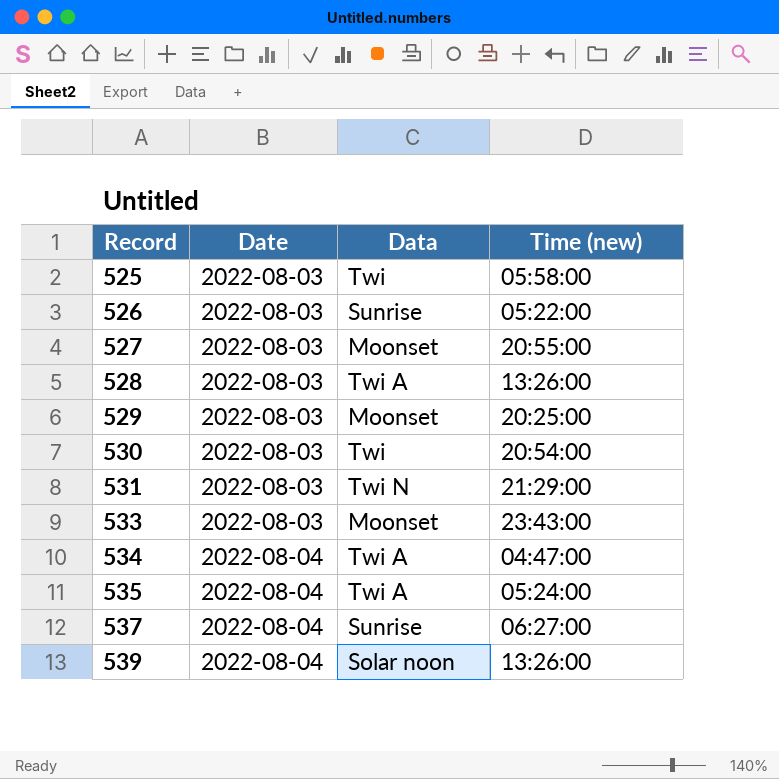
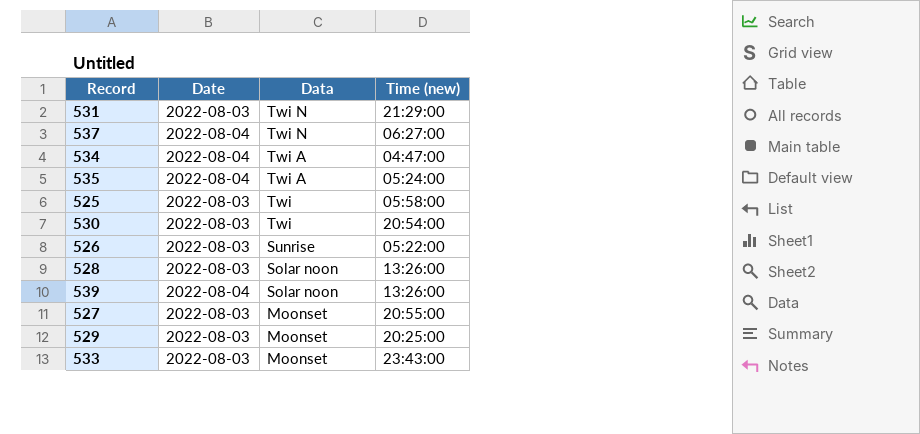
row order: Record ascending -> Data descending
537 | Data: Sunrise -> Twi N
528 | Data: Twi A -> Solar noon

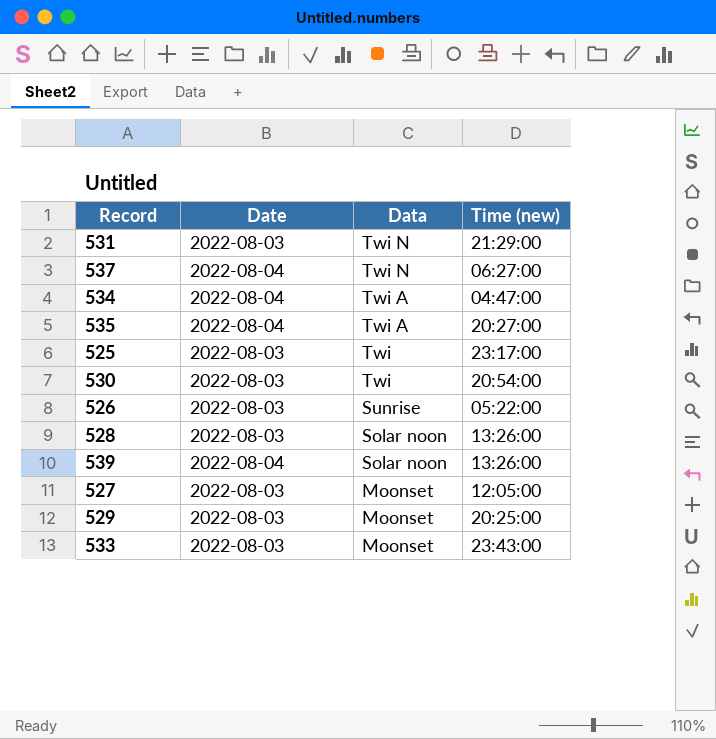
535 | Time (new): 05:24:00 -> 20:27:00
525 | Time (new): 05:58:00 -> 23:17:00
527 | Time (new): 20:55:00 -> 12:05:00

